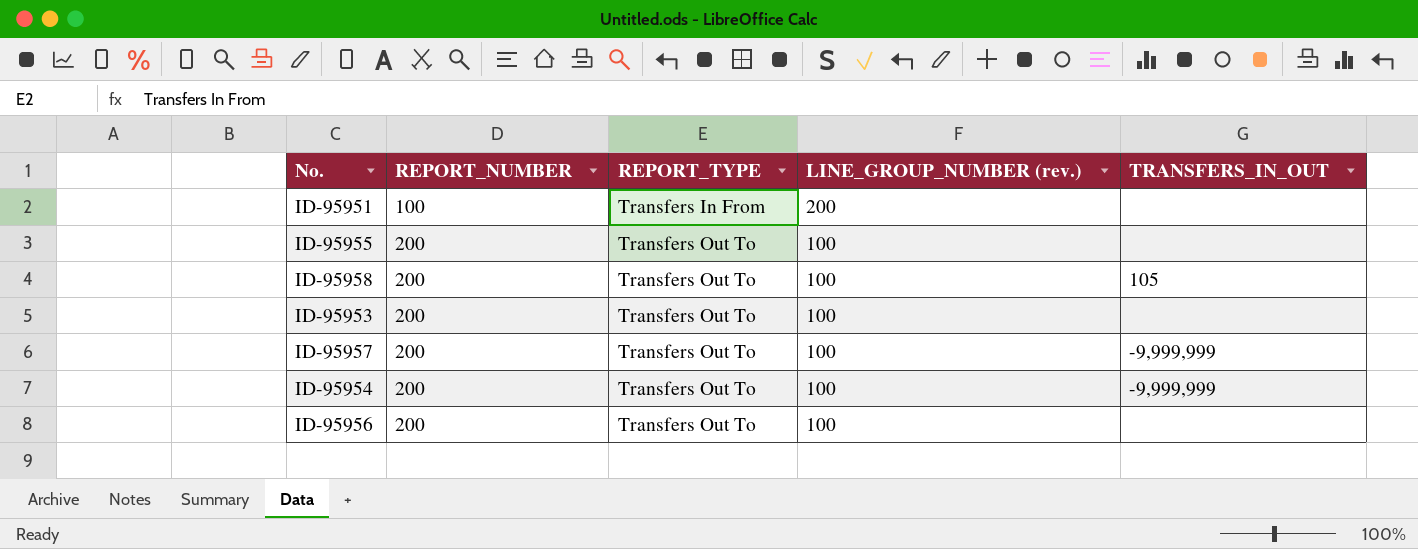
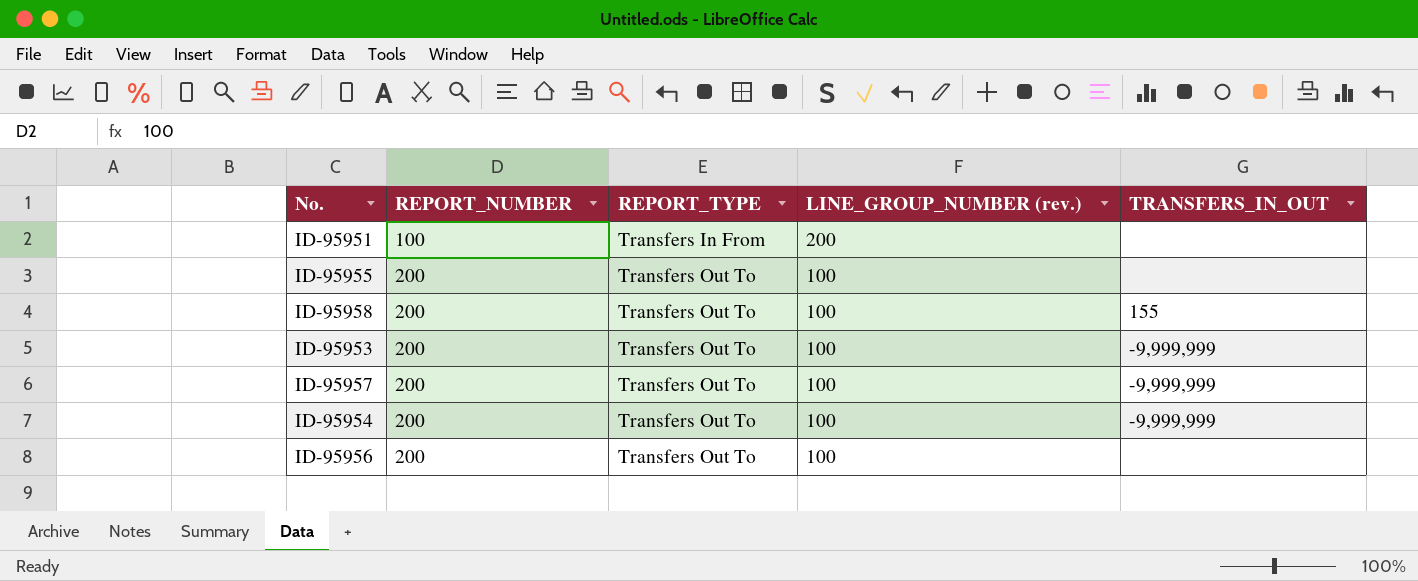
ID-95958 | TRANSFERS_IN_OUT: 105 -> 155
ID-95953 | TRANSFERS_IN_OUT: none -> -9,999,999

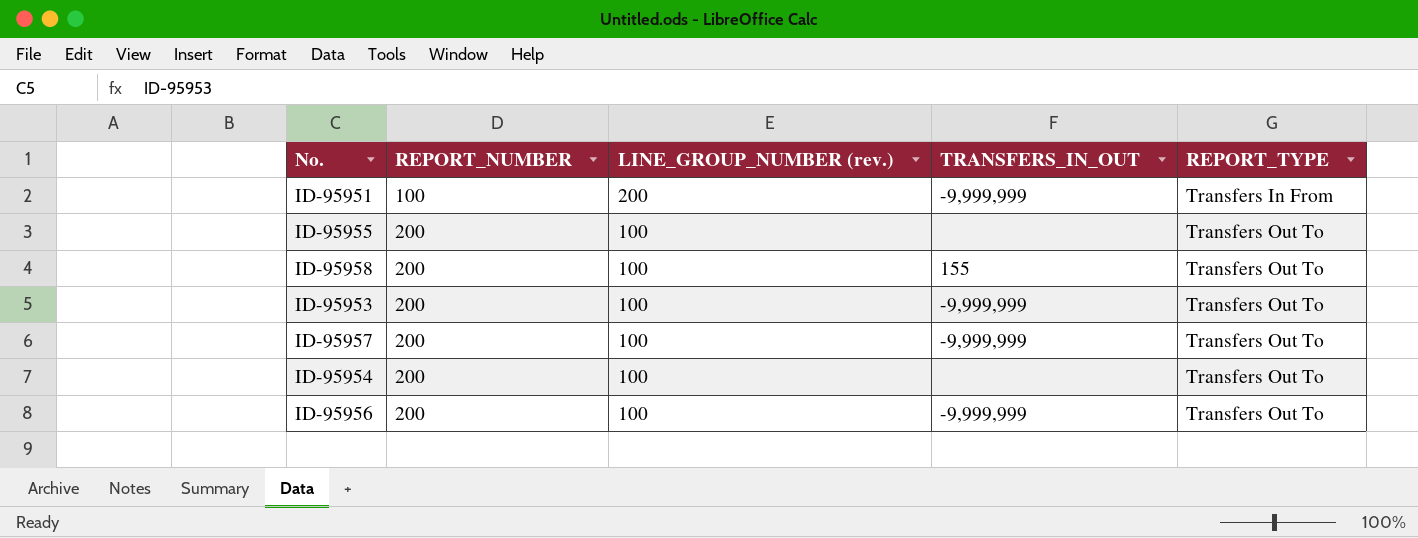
column REPORT_TYPE | position: 3 -> 5
ID-95951 | TRANSFERS_IN_OUT: none -> -9,999,999
ID-95954 | TRANSFERS_IN_OUT: -9,999,999 -> none
ID-95956 | TRANSFERS_IN_OUT: none -> -9,999,999

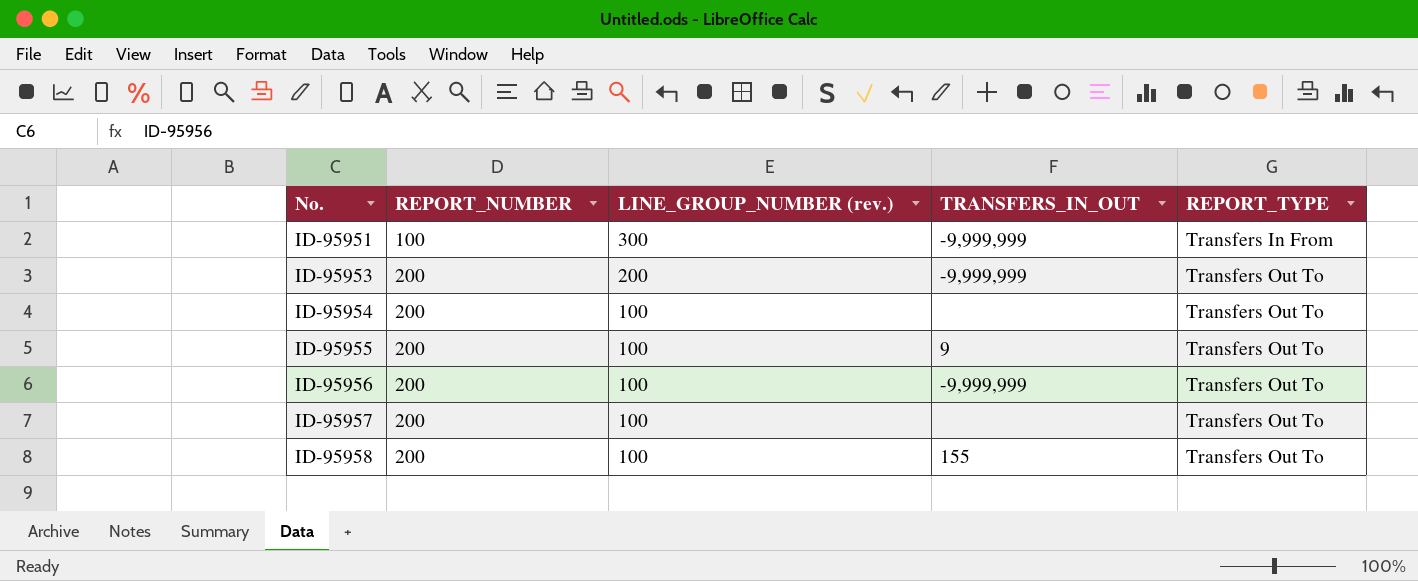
row order: REPORT_NUMBER ascending -> No. ascending
ID-95951 | LINE_GROUP_NUMBER (rev.): 200 -> 300
ID-95953 | LINE_GROUP_NUMBER (rev.): 100 -> 200
ID-95955 | TRANSFERS_IN_OUT: none -> 9
ID-95957 | TRANSFERS_IN_OUT: -9,999,999 -> none

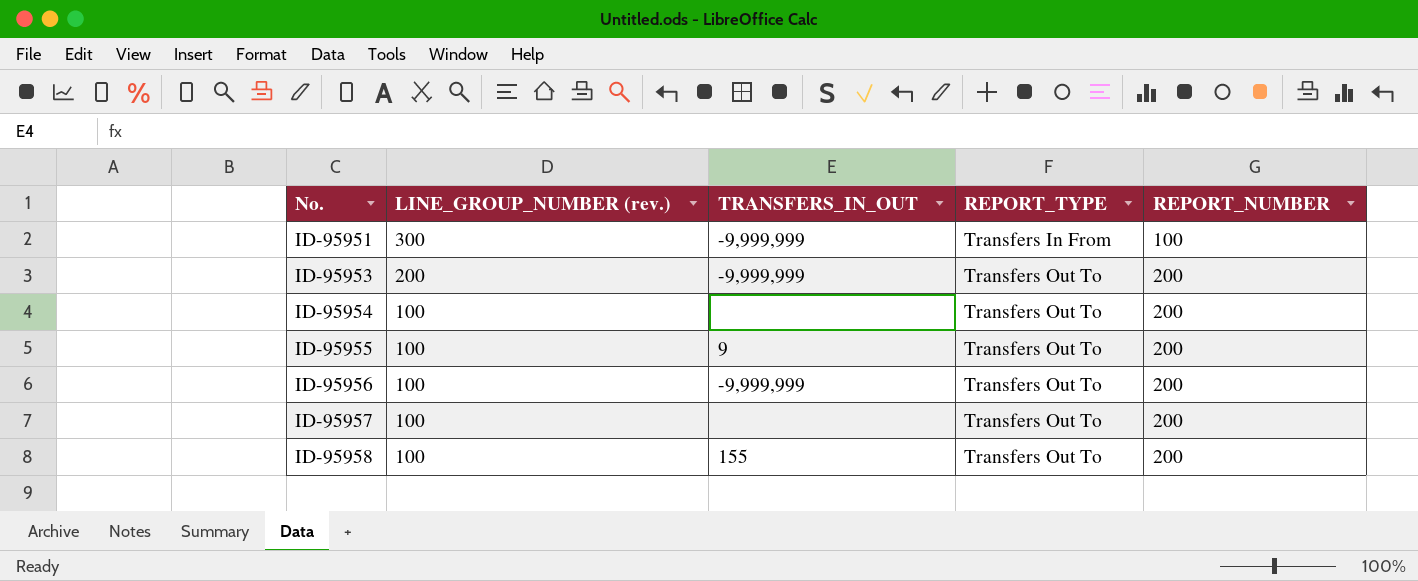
column REPORT_NUMBER | position: 2 -> 5

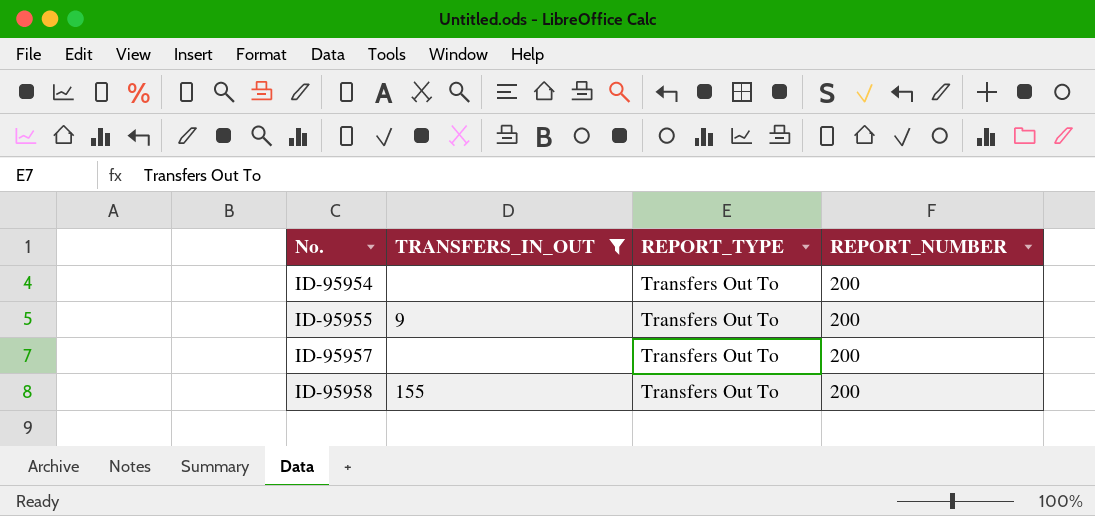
filter: none -> TRANSFERS_IN_OUT != -9,999,999
column LINE_GROUP_NUMBER (rev.) | position: 2 -> none

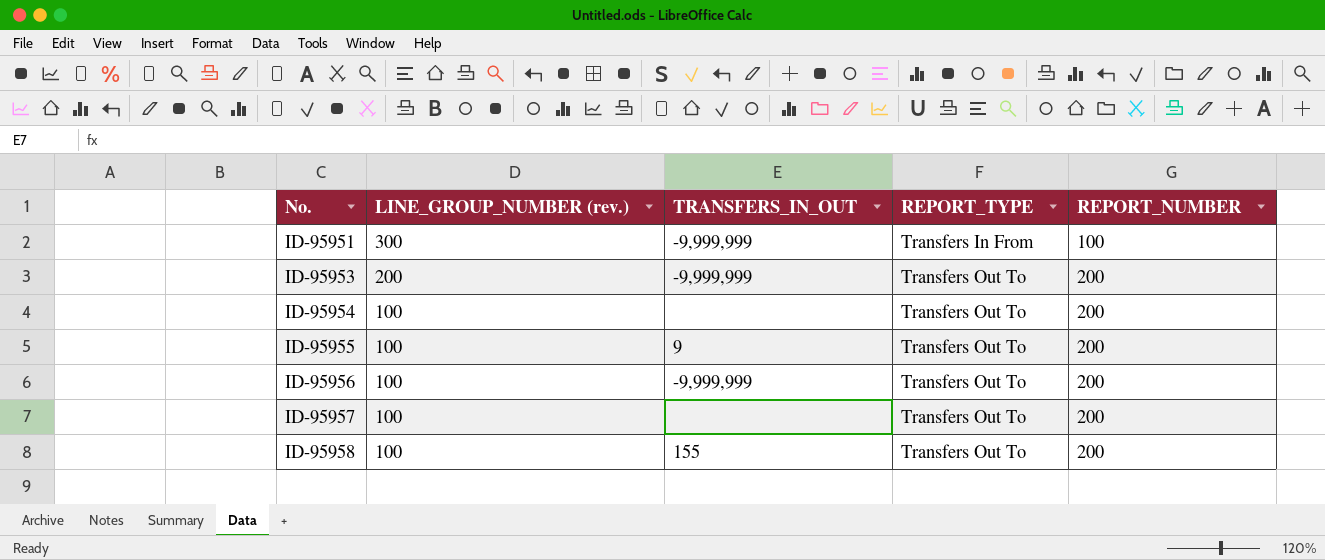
filter: TRANSFERS_IN_OUT != -9,999,999 -> none
column LINE_GROUP_NUMBER (rev.) | position: none -> 2

